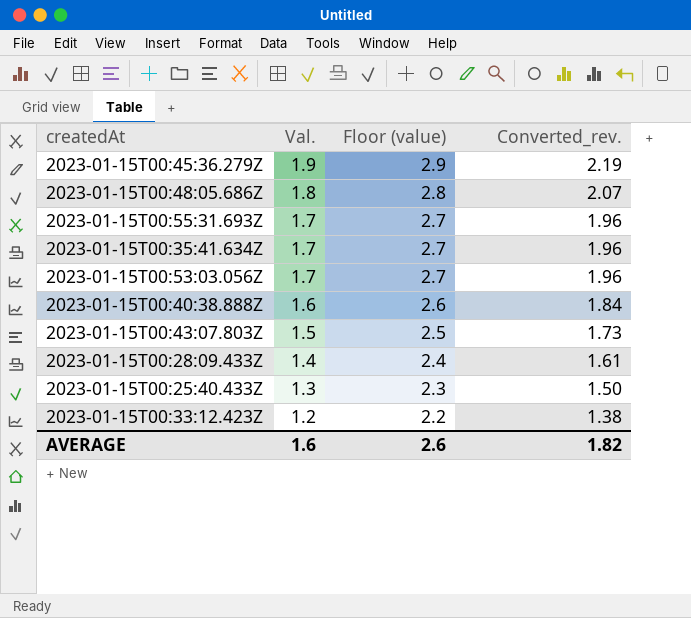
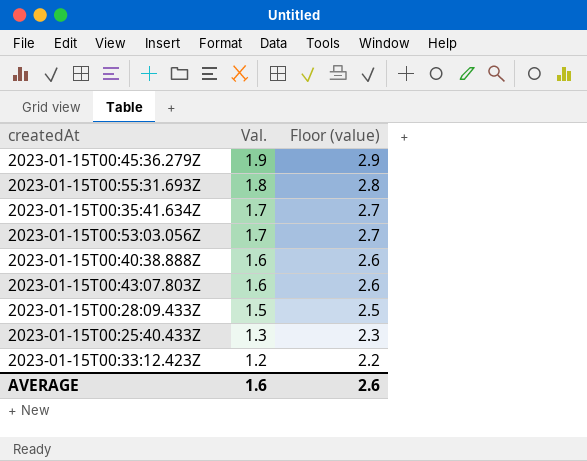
column Converted_rev. | formula: [Val.] * 1.15 -> none
row 2023-01-15T00:48:05.686Z: 1.8 | 2.8 | 2.07 -> none
2023-01-15T00:55:31.693Z | Val.: 1.7 -> 1.8
2023-01-15T00:55:31.693Z | Floor (value): 2.7 -> 2.8
2023-01-15T00:43:07.803Z | Val.: 1.5 -> 1.6
2023-01-15T00:43:07.803Z | Floor (value): 2.5 -> 2.6
2023-01-15T00:28:09.433Z | Val.: 1.4 -> 1.5
2023-01-15T00:28:09.433Z | Floor (value): 2.4 -> 2.5

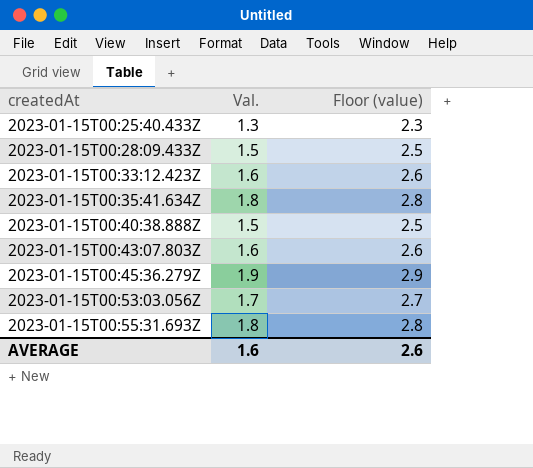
row order: Val. descending -> createdAt ascending
2023-01-15T00:33:12.423Z | Val.: 1.2 -> 1.6
2023-01-15T00:33:12.423Z | Floor (value): 2.2 -> 2.6
2023-01-15T00:35:41.634Z | Val.: 1.7 -> 1.8
2023-01-15T00:35:41.634Z | Floor (value): 2.7 -> 2.8
2023-01-15T00:40:38.888Z | Val.: 1.6 -> 1.5
2023-01-15T00:40:38.888Z | Floor (value): 2.6 -> 2.5

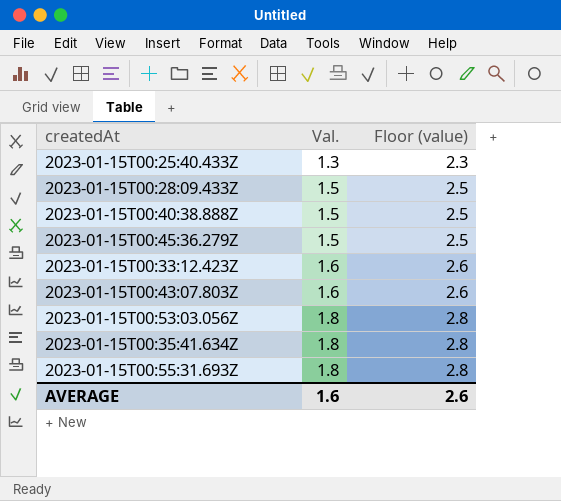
row order: createdAt ascending -> Val. ascending
2023-01-15T00:45:36.279Z | Val.: 1.9 -> 1.5
2023-01-15T00:45:36.279Z | Floor (value): 2.9 -> 2.5
2023-01-15T00:53:03.056Z | Val.: 1.7 -> 1.8
2023-01-15T00:53:03.056Z | Floor (value): 2.7 -> 2.8

